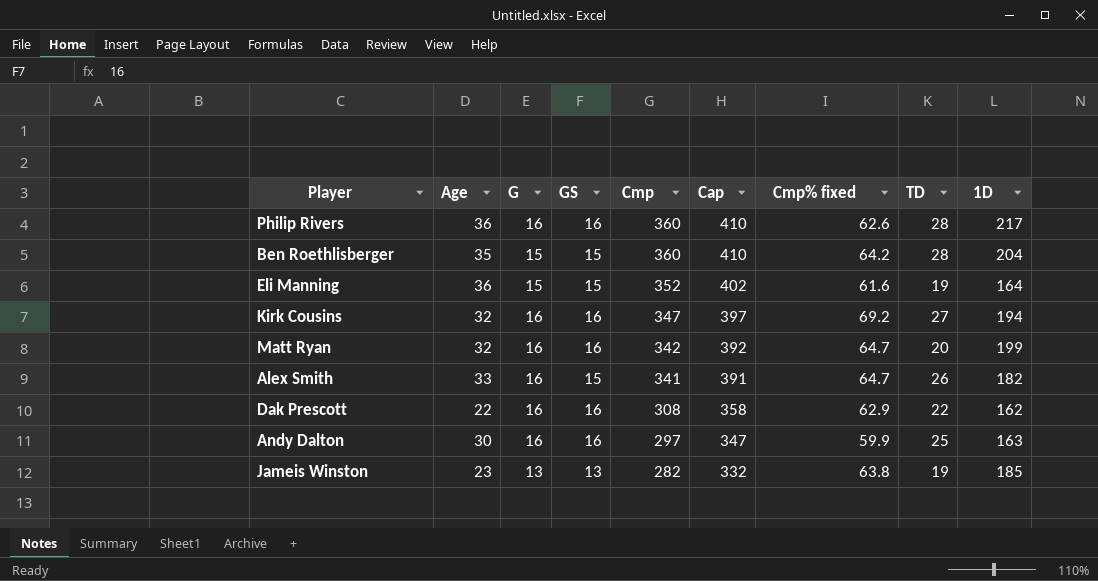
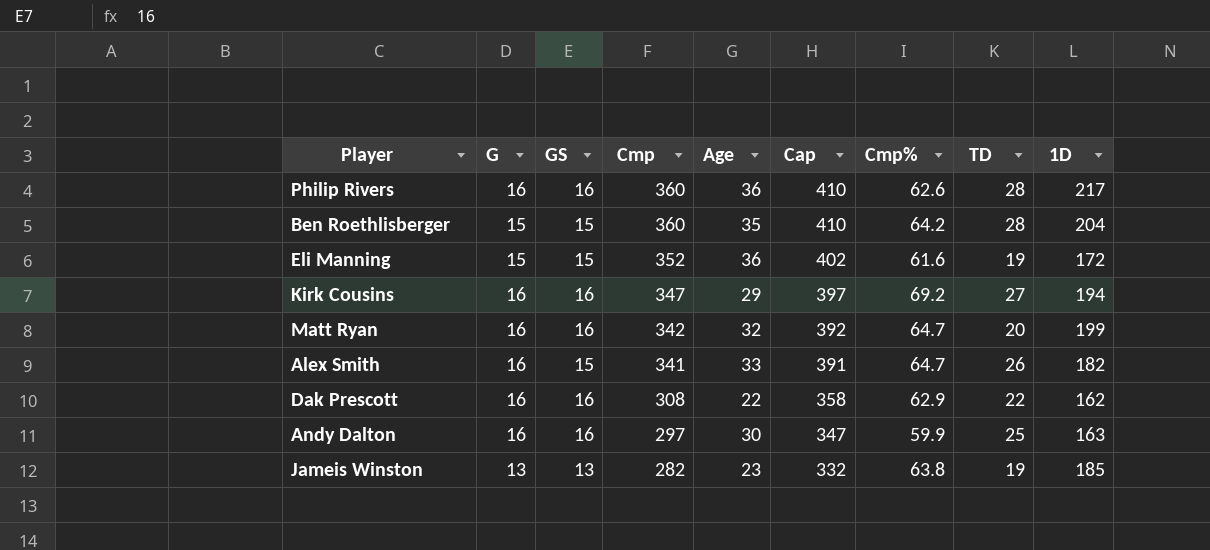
column Age | position: 2 -> 5
column name: Cmp% fixed -> Cmp%
Eli Manning | 1D: 164 -> 172
Kirk Cousins | Age: 32 -> 29

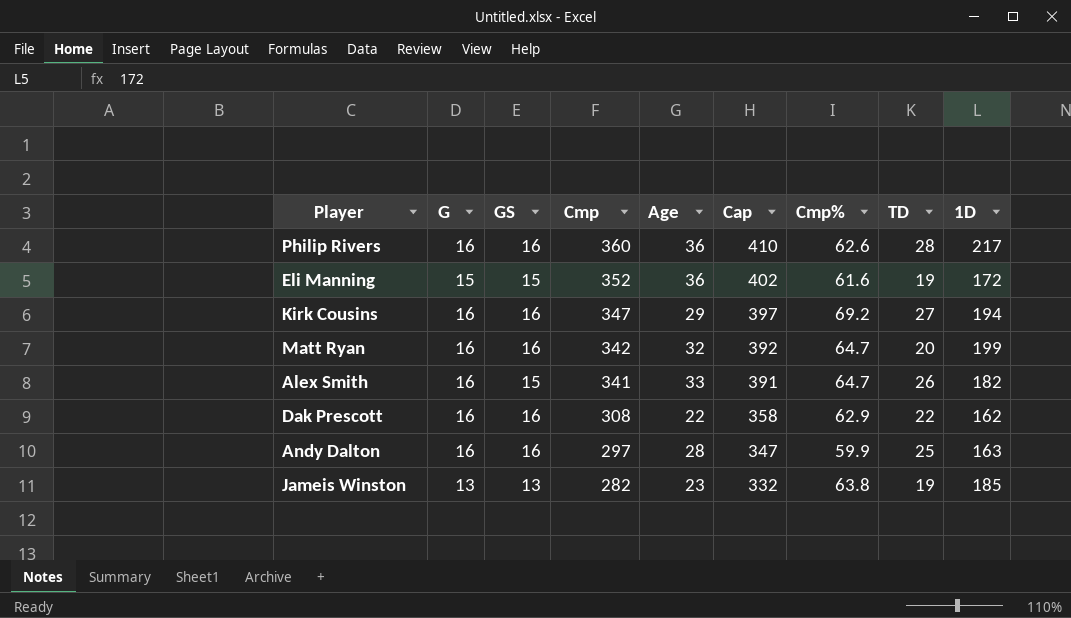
row Ben Roethlisberger: 15 | 15 | 360 | 35 | 410 | 64.2 | 28 | 204 -> none
Andy Dalton | Age: 30 -> 28

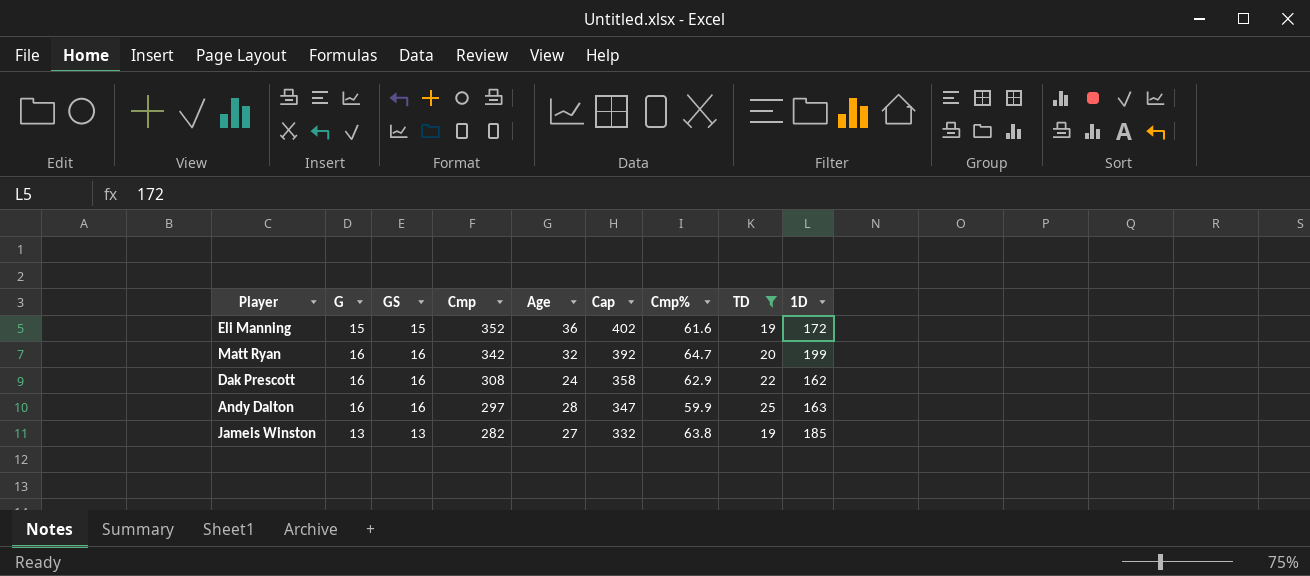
filter: none -> TD <= 25
Dak Prescott | Age: 22 -> 24
Jameis Winston | Age: 23 -> 27

